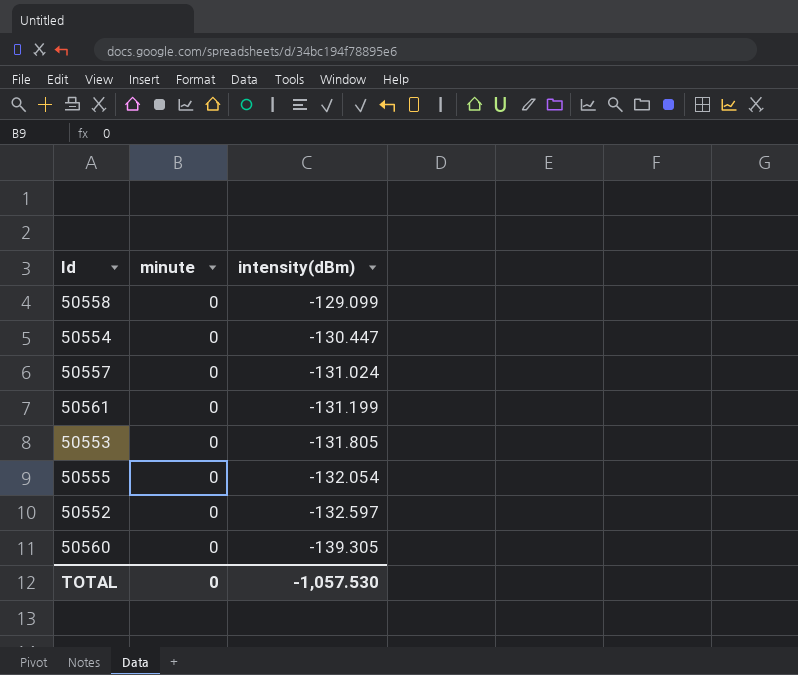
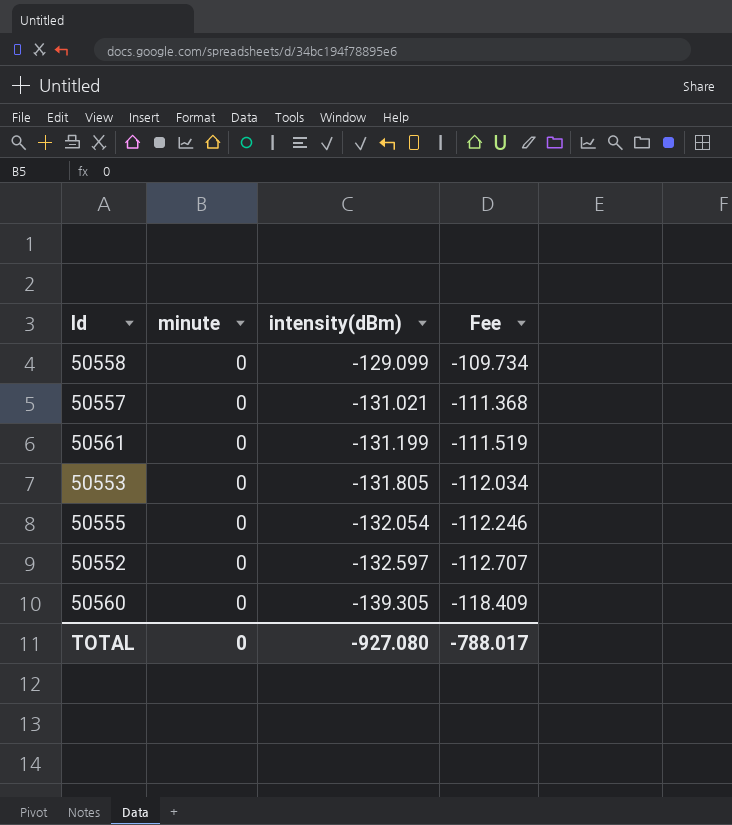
column Fee | formula: none -> [intensity(dBm)] * 0.85
row 50554: 0 | -130.447 -> none
50557 | intensity(dBm): -131.024 -> -131.021
TOTAL | intensity(dBm): -1,057.530 -> -927.080

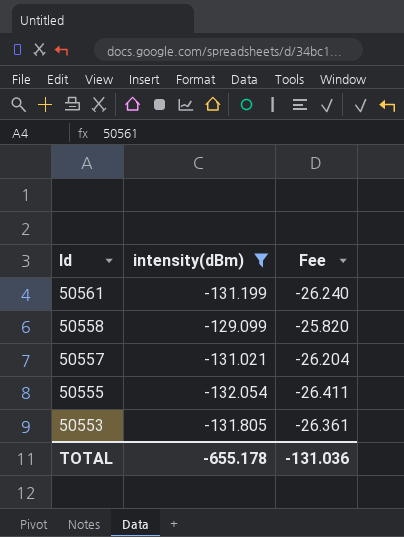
filter: none -> intensity(dBm) >= -132.054
row order: intensity(dBm) descending -> Id descending
column minute | position: 2 -> none
column Fee | formula: [intensity(dBm)] * 0.85 -> [intensity(dBm)] * 0.2
TOTAL | intensity(dBm): -927.080 -> -655.178
TOTAL | Fee: -788.017 -> -131.036

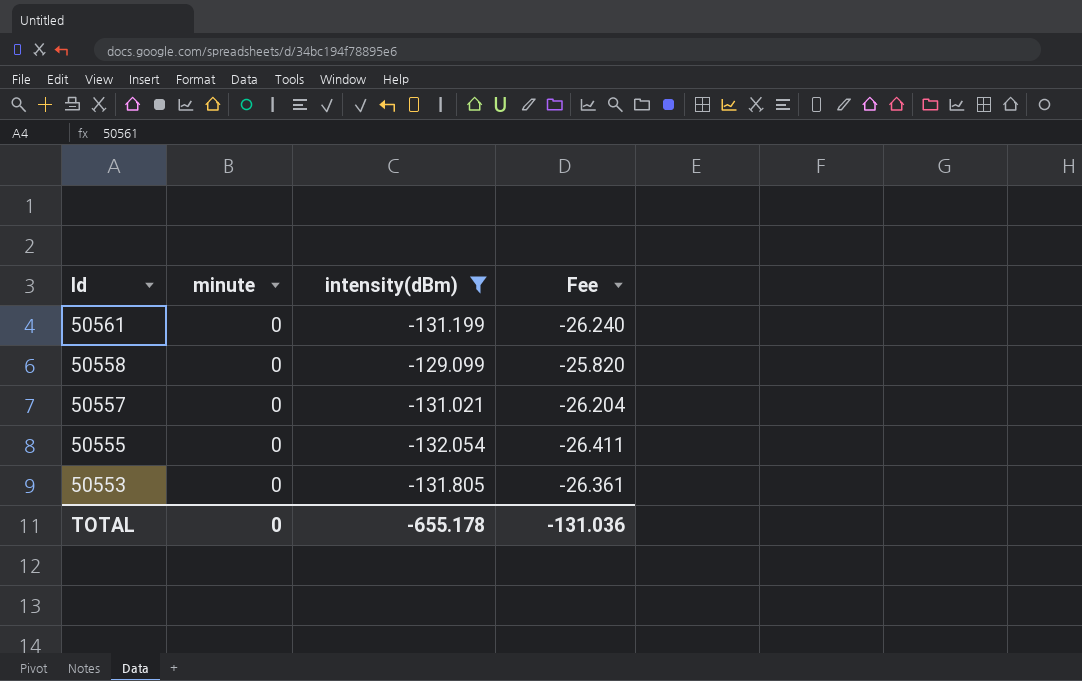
column minute | position: none -> 2

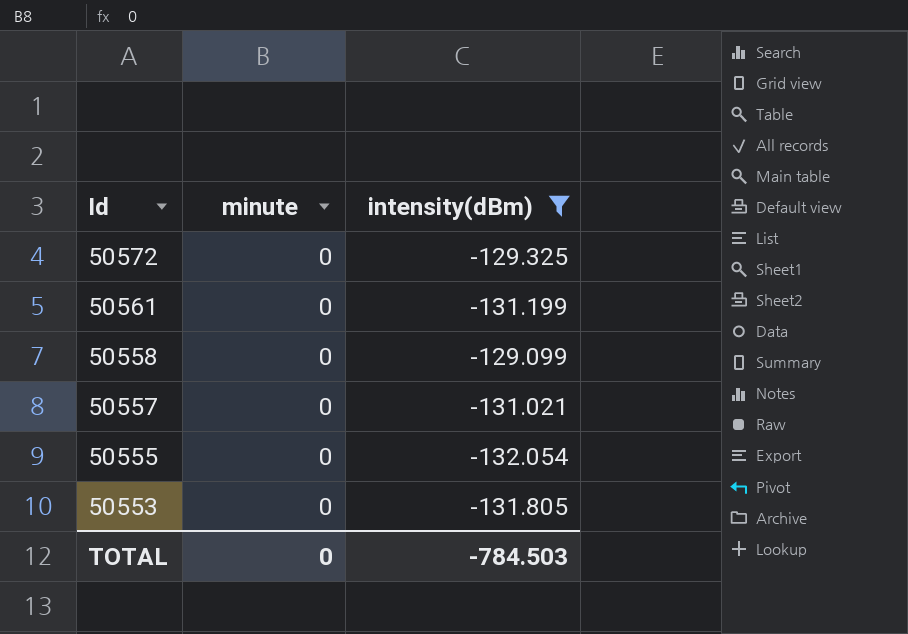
column Fee | formula: [intensity(dBm)] * 0.2 -> none
row 50572: none -> 0 | -129.325
TOTAL | intensity(dBm): -655.178 -> -784.503

